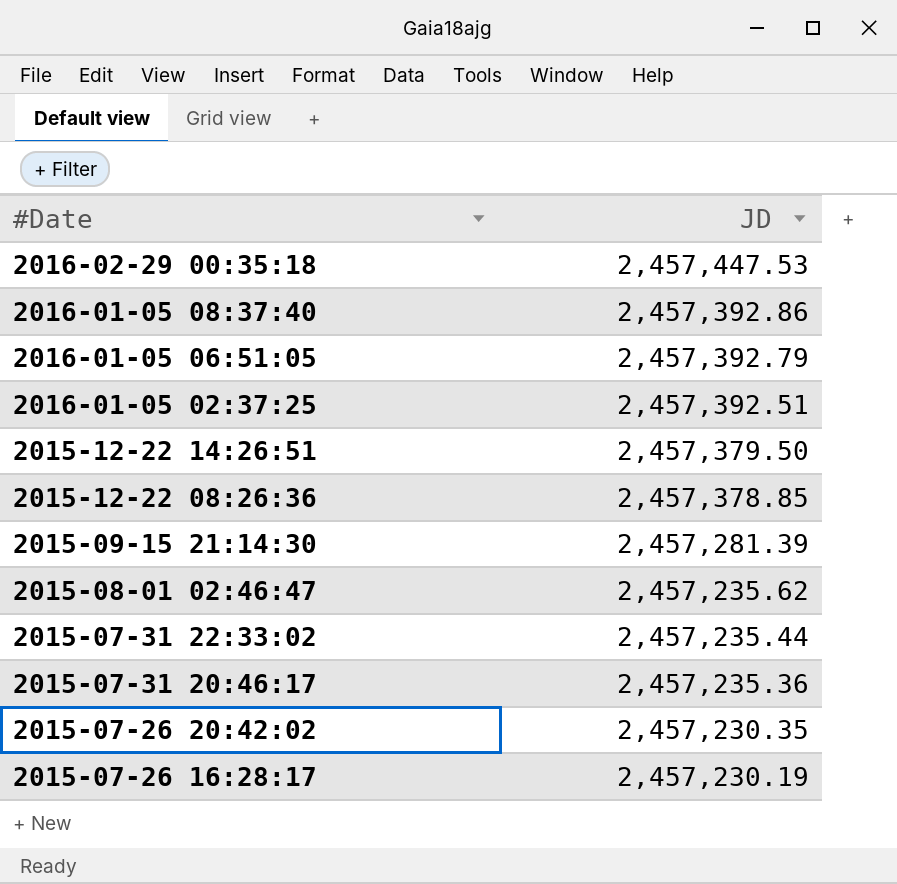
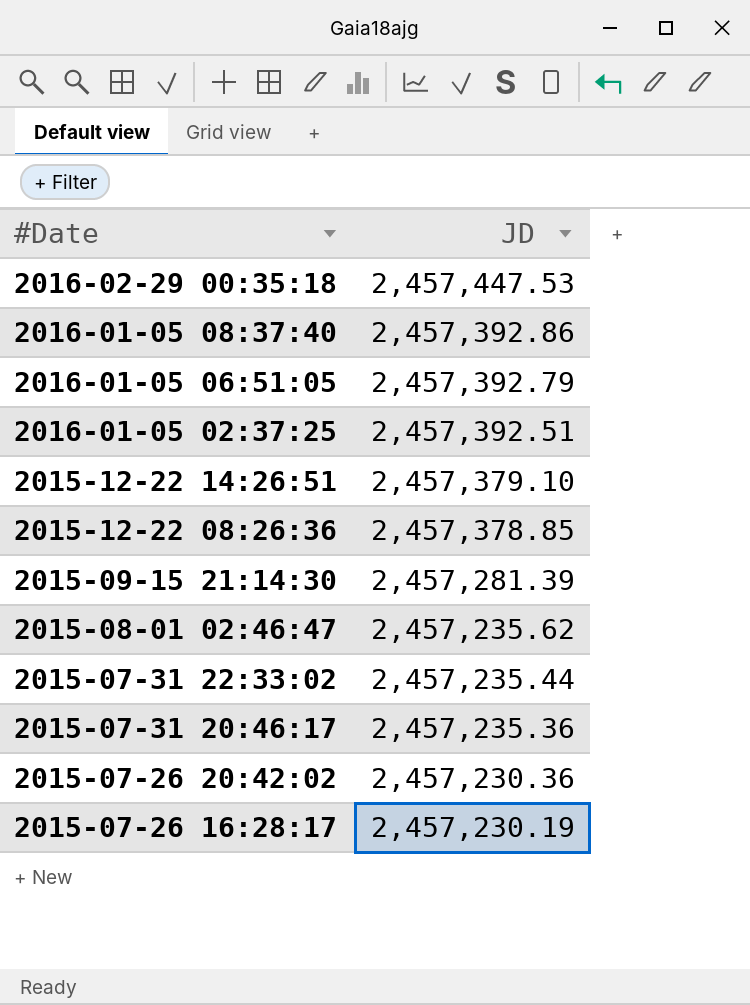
2015-12-22 14:26:51 | JD: 2,457,379.50 -> 2,457,379.10
2015-07-26 20:42:02 | JD: 2,457,230.35 -> 2,457,230.36

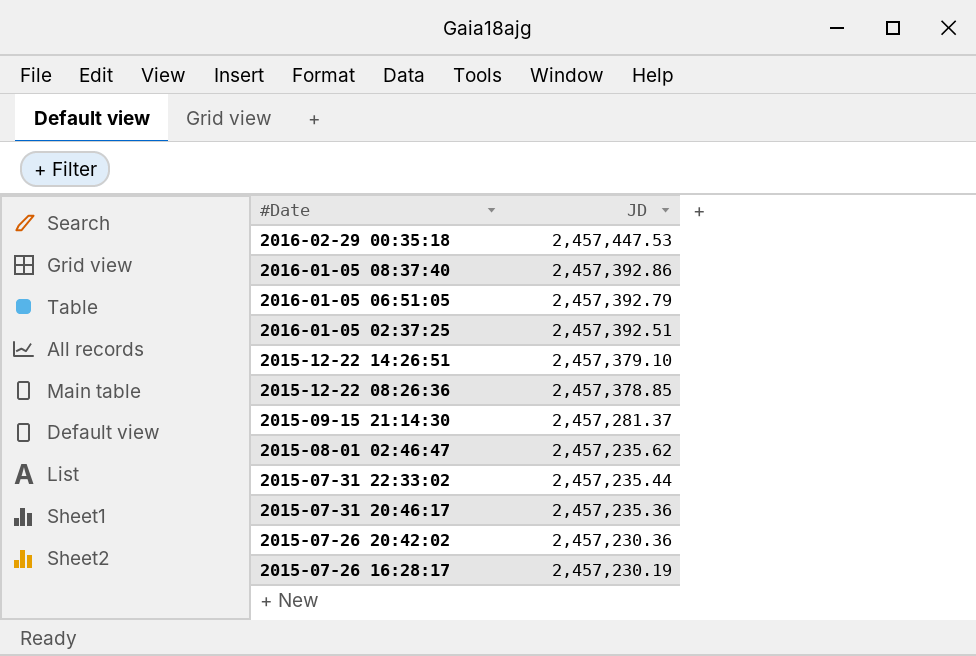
2015-09-15 21:14:30 | JD: 2,457,281.39 -> 2,457,281.37

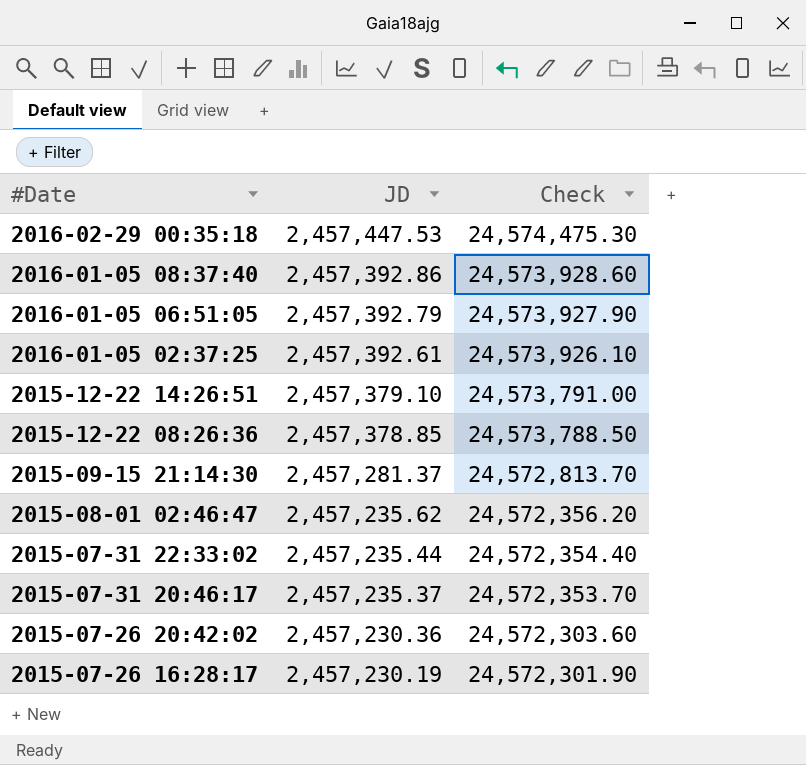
column Check | formula: none -> [JD] * 10
2016-01-05 02:37:25 | JD: 2,457,392.51 -> 2,457,392.61
2015-07-31 20:46:17 | JD: 2,457,235.36 -> 2,457,235.37

